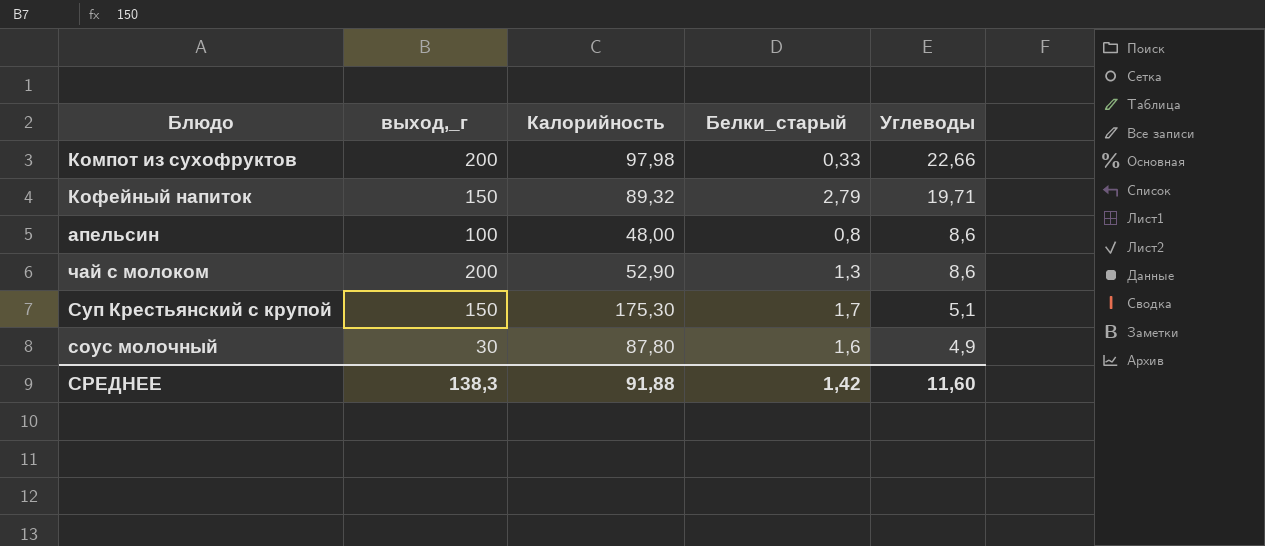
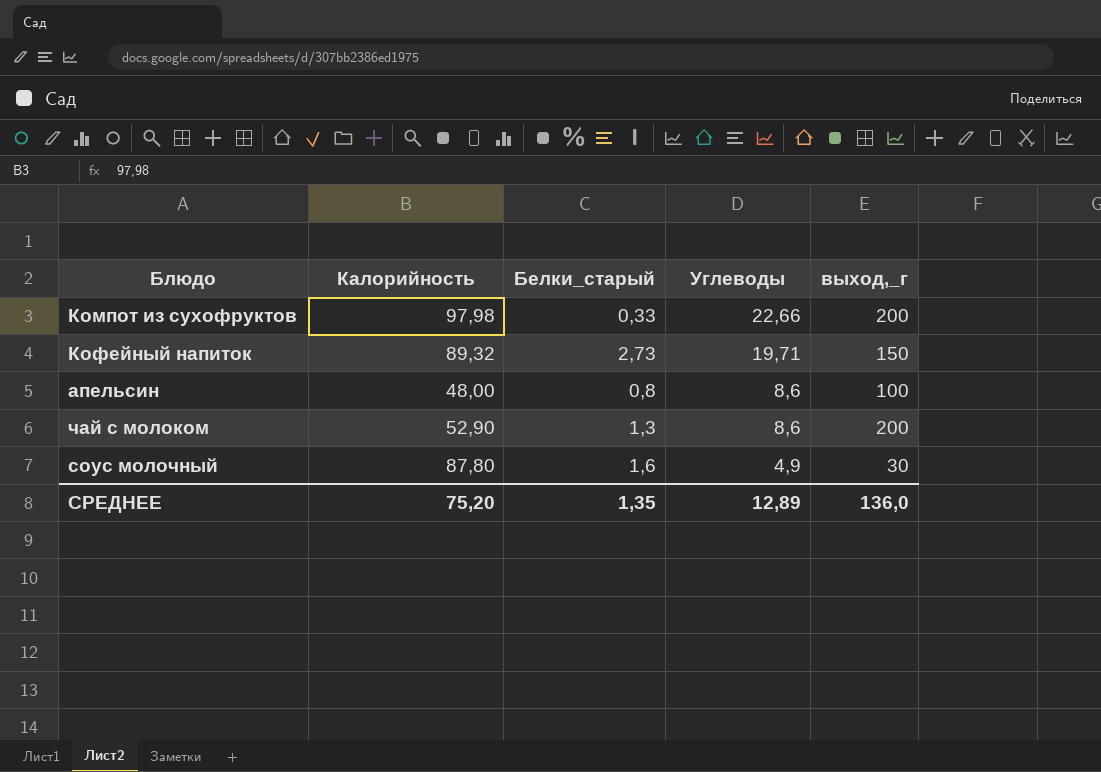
column выход,_г | position: 2 -> 5
row Суп Крестьянский с крупой: 150 | 175,30 | 1,7 | 5,1 -> none
Кофейный напиток | Белки_старый: 2,79 -> 2,73
СРЕДНЕЕ | Калорийность: 91,88 -> 75,20
СРЕДНЕЕ | Белки_старый: 1,42 -> 1,35
СРЕДНЕЕ | Углеводы: 11,60 -> 12,89
СРЕДНЕЕ | выход,_г: 138,3 -> 136,0

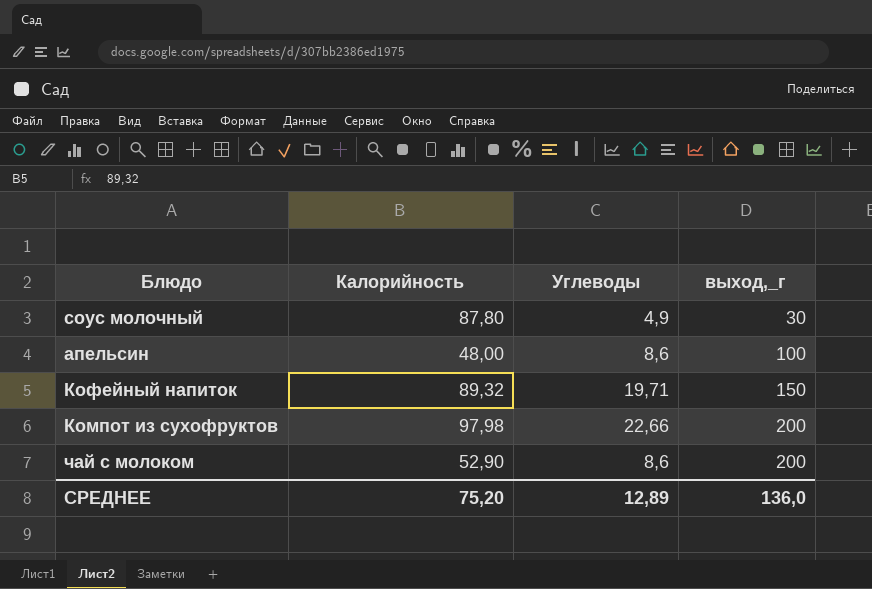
row order: Углеводы descending -> выход,_г ascending
column Белки_старый | position: 3 -> none

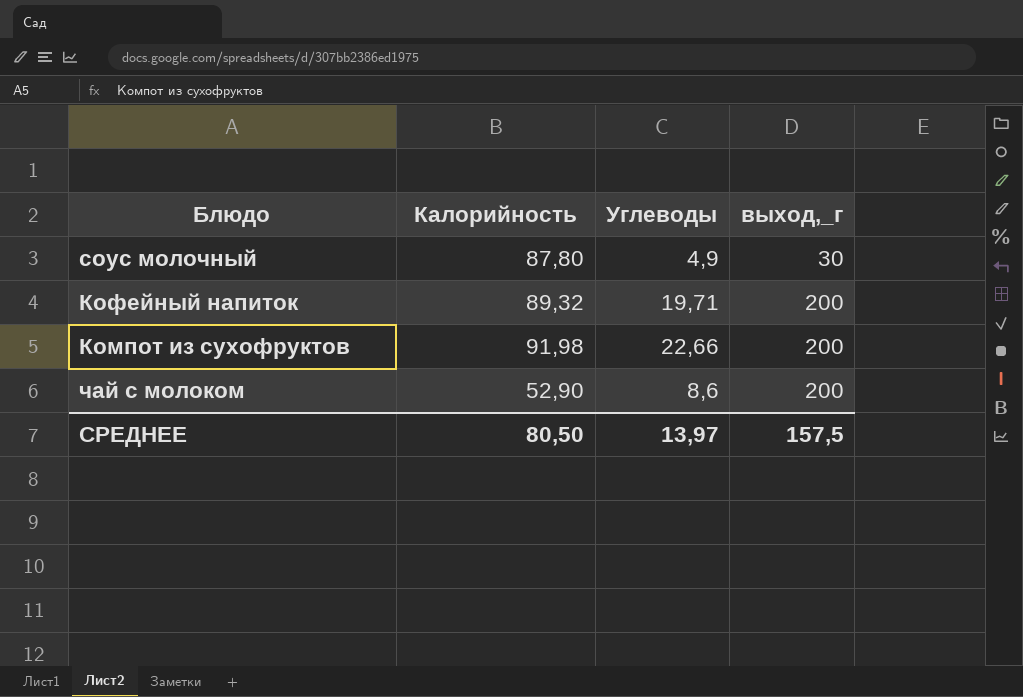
row апельсин: 48,00 | 8,6 | 100 -> none
Кофейный напиток | выход,_г: 150 -> 200
Компот из сухофруктов | Калорийность: 97,98 -> 91,98
СРЕДНЕЕ | Калорийность: 75,20 -> 80,50
СРЕДНЕЕ | Углеводы: 12,89 -> 13,97
СРЕДНЕЕ | выход,_г: 136,0 -> 157,5

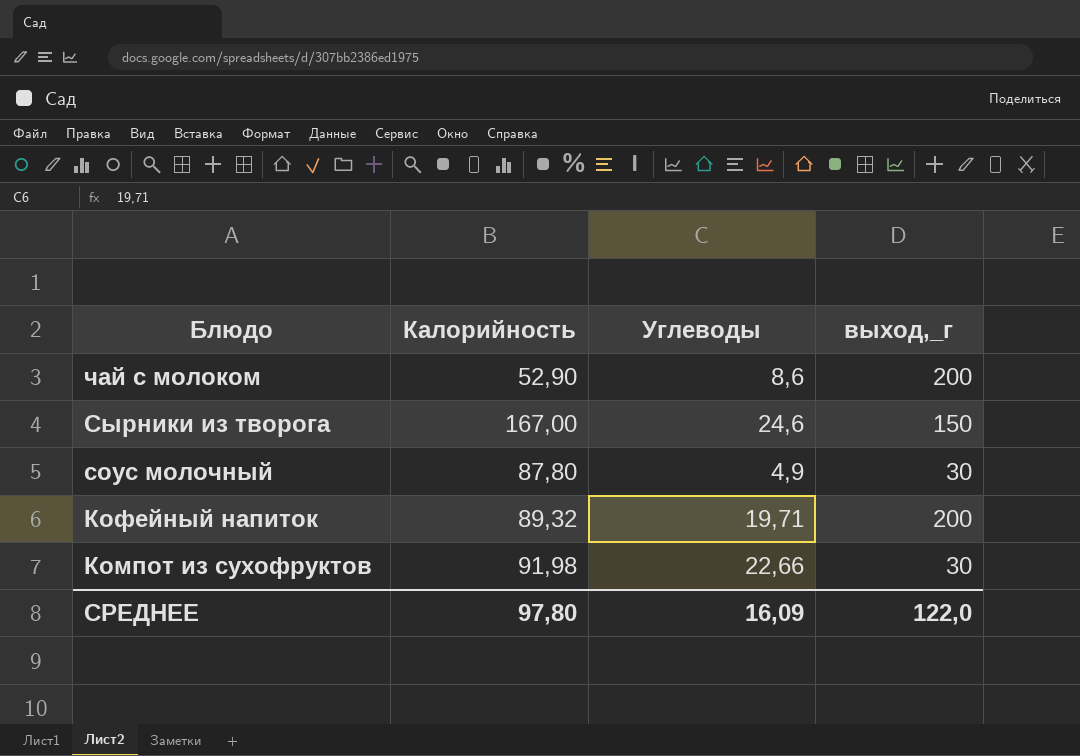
row order: выход,_г ascending -> Блюдо descending
row Сырники из творога: none -> 167,00 | 24,6 | 150
Компот из сухофруктов | выход,_г: 200 -> 30
СРЕДНЕЕ | Калорийность: 80,50 -> 97,80
СРЕДНЕЕ | Углеводы: 13,97 -> 16,09
СРЕДНЕЕ | выход,_г: 157,5 -> 122,0

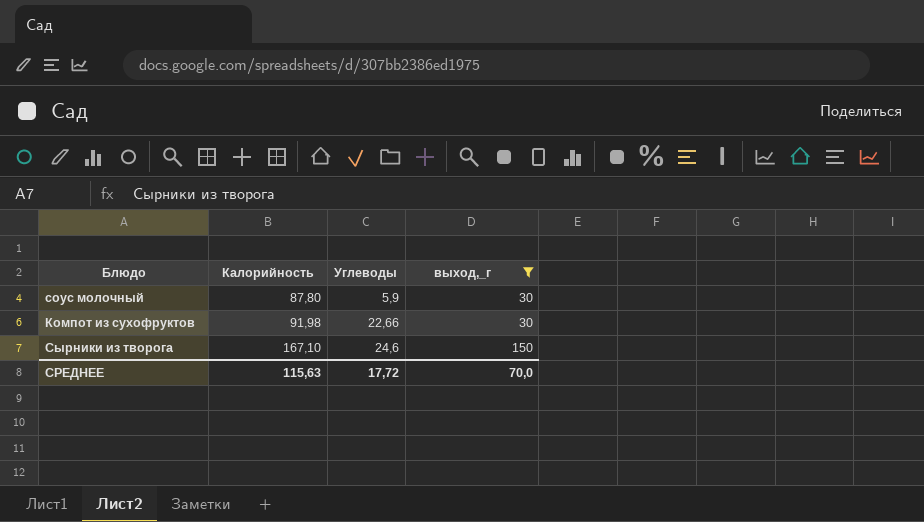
filter: none -> выход,_г != 200
row order: Блюдо descending -> Калорийность ascending
соус молочный | Углеводы: 4,9 -> 5,9
Сырники из творога | Калорийность: 167,00 -> 167,10
СРЕДНЕЕ | Калорийность: 97,80 -> 115,63
СРЕДНЕЕ | Углеводы: 16,09 -> 17,72
СРЕДНЕЕ | выход,_г: 122,0 -> 70,0

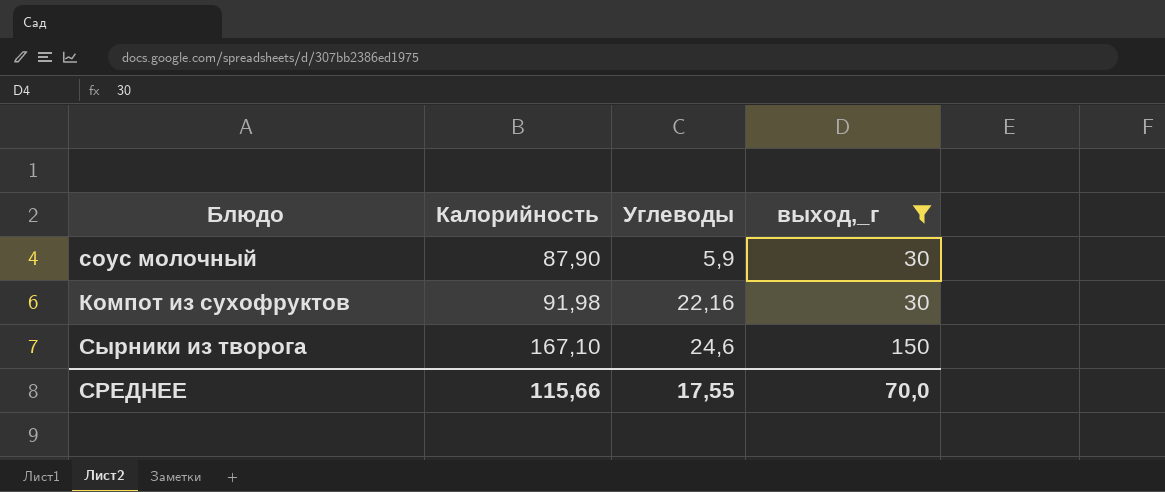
соус молочный | Калорийность: 87,80 -> 87,90
Компот из сухофруктов | Углеводы: 22,66 -> 22,16
СРЕДНЕЕ | Калорийность: 115,63 -> 115,66
СРЕДНЕЕ | Углеводы: 17,72 -> 17,55

